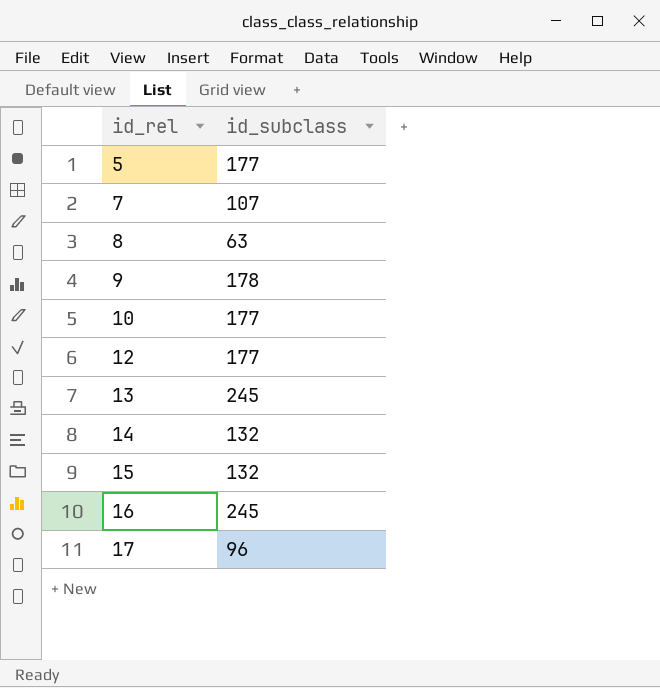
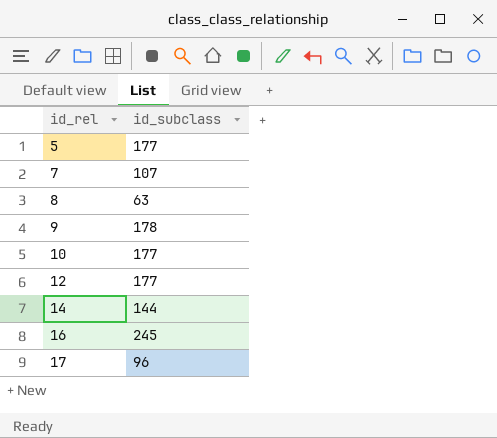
row 13: 245 -> none
row 15: 132 -> none
14 | id_subclass: 132 -> 144

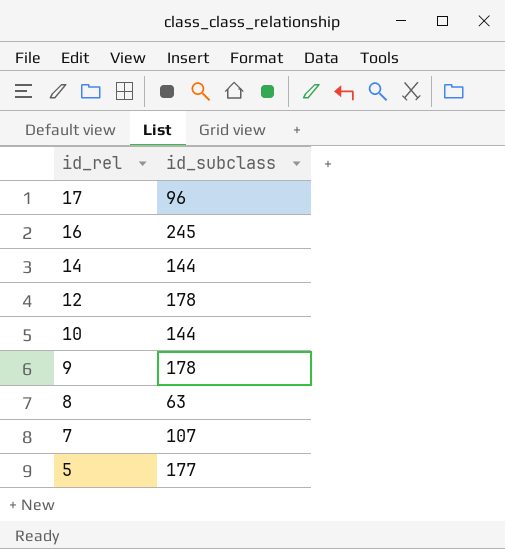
row order: id_rel ascending -> id_rel descending
12 | id_subclass: 177 -> 178
10 | id_subclass: 177 -> 144

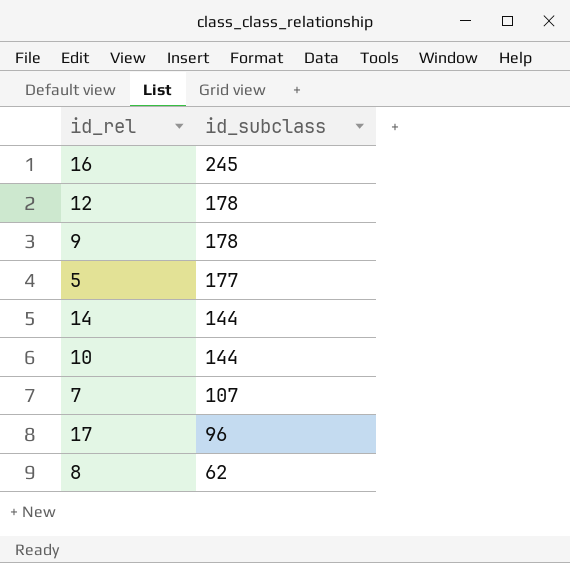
row order: id_rel descending -> id_subclass descending
8 | id_subclass: 63 -> 62

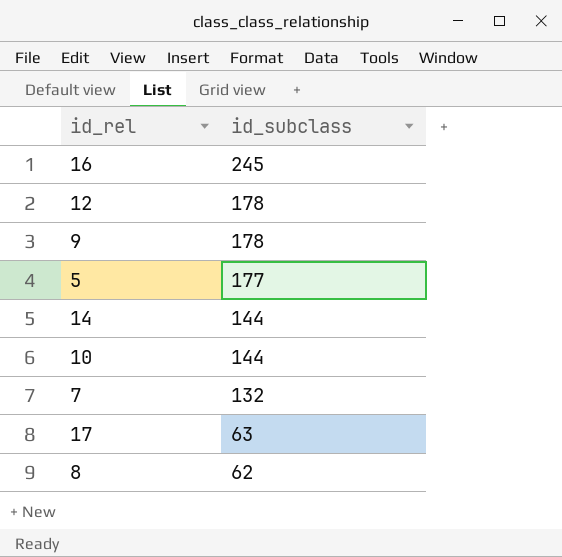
7 | id_subclass: 107 -> 132
17 | id_subclass: 96 -> 63

